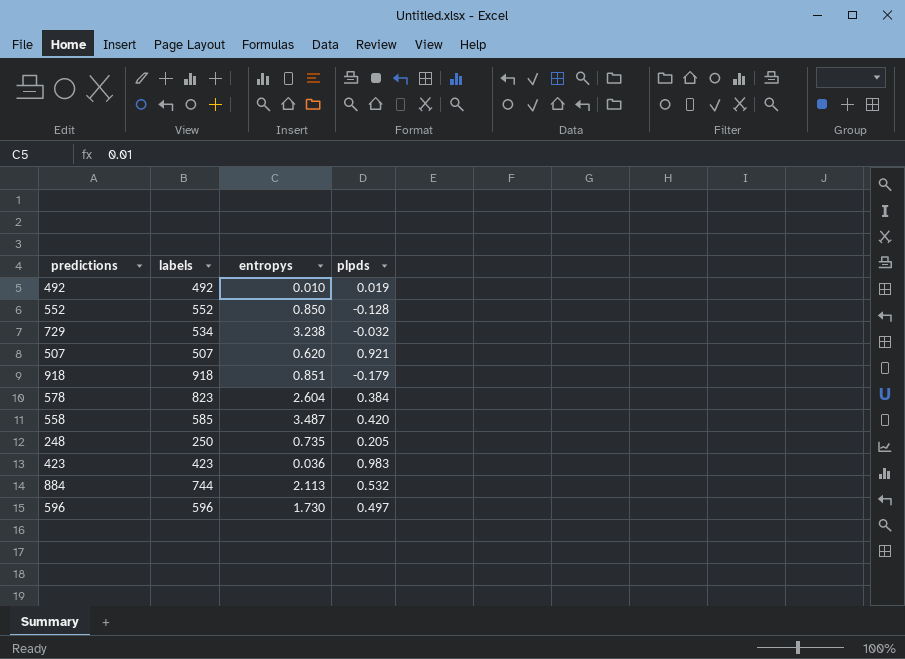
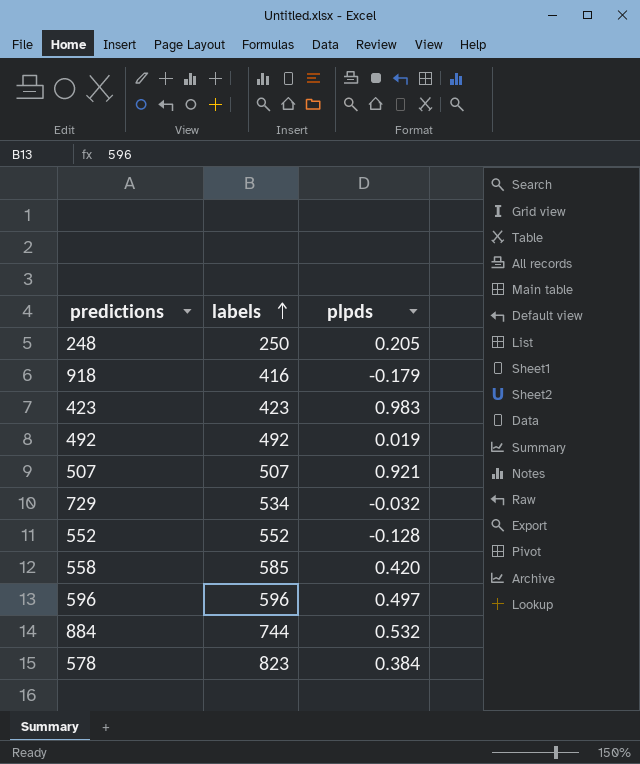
row order: none -> labels ascending
column entropys | position: 3 -> none
918 | labels: 918 -> 416

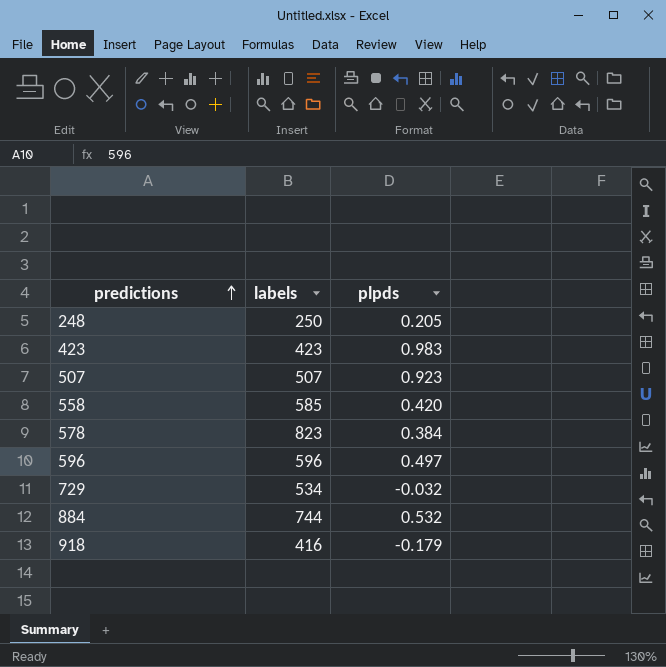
row order: labels ascending -> predictions ascending
row 492: 492 | 0.019 -> none
row 552: 552 | -0.128 -> none
507 | plpds: 0.921 -> 0.923

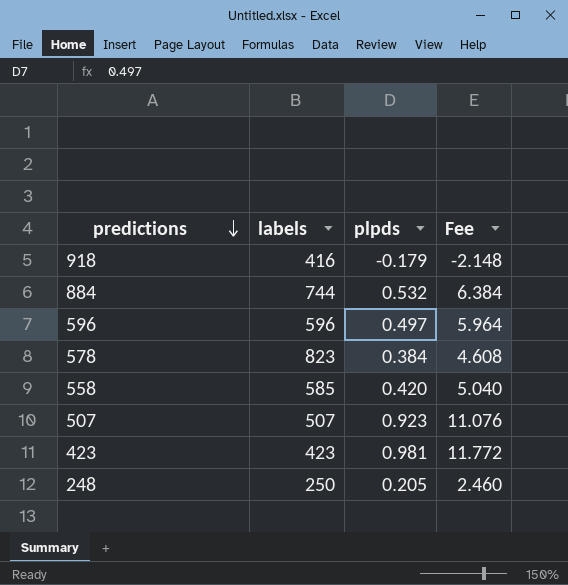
row order: predictions ascending -> predictions descending
column Fee | formula: none -> [plpds] * 12
row 729: 534 | -0.032 -> none
423 | plpds: 0.983 -> 0.981

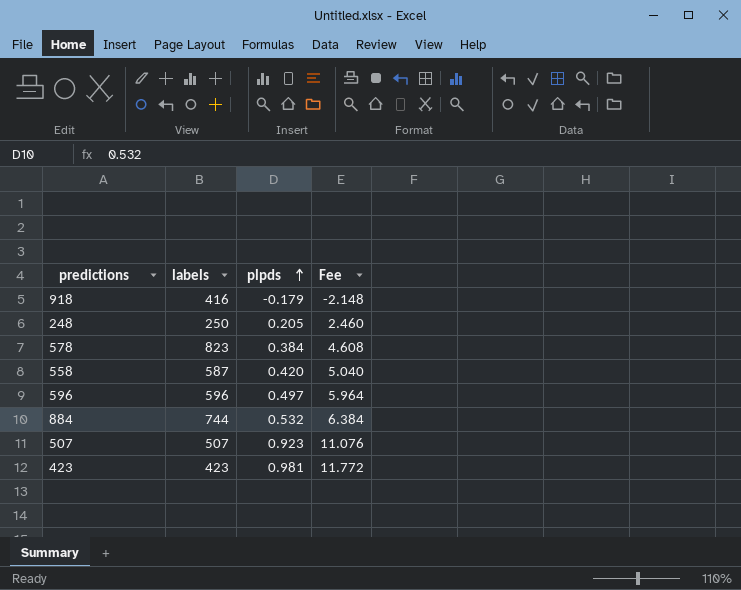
row order: predictions descending -> plpds ascending
558 | labels: 585 -> 587

